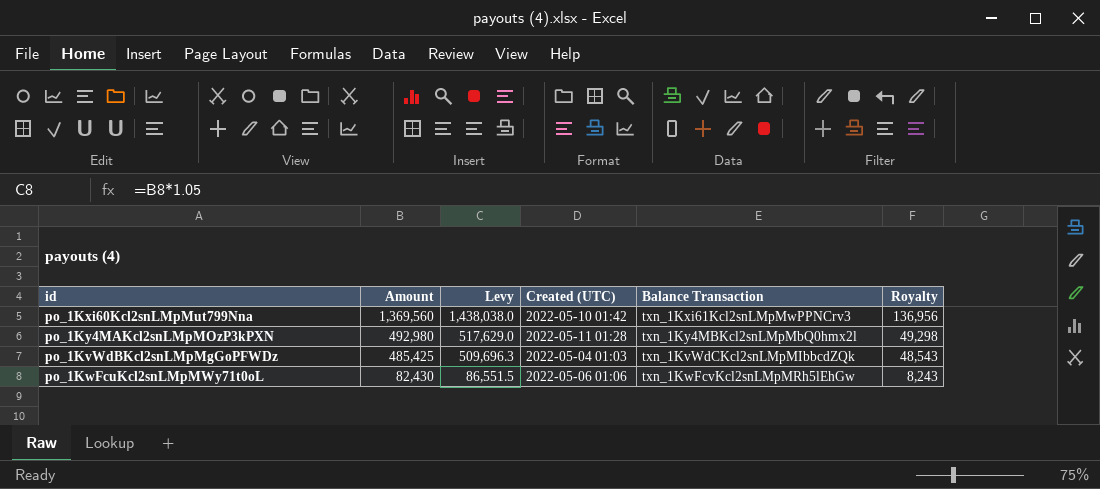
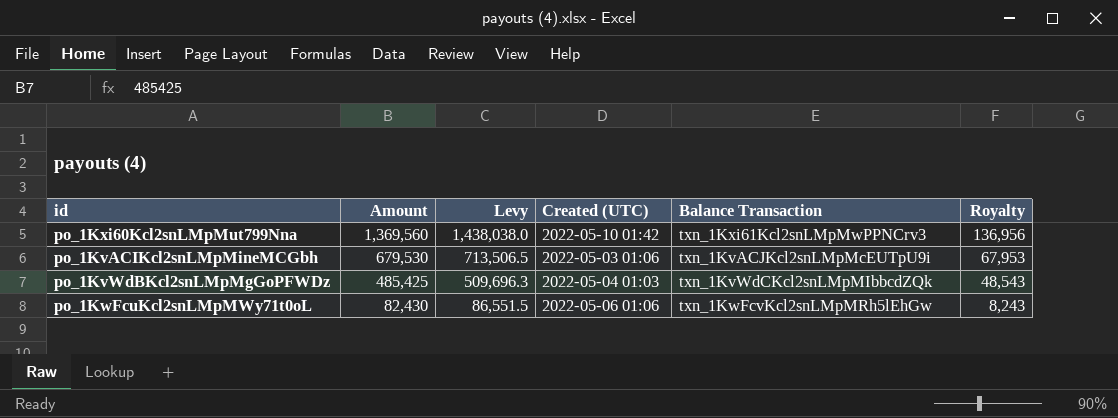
row po_1Ky4MAKcl2snLMpMOzP3kPXN: 492,980 | 517,629.0 | 2022-05-11 01:28 | txn_1Ky4MBKcl2snLMpMbQ0hmx2l | 49,298 -> none
row po_1KvACIKcl2snLMpMineMCGbh: none -> 679,530 | 713,506.5 | 2022-05-03 01:06 | txn_1KvACJKcl2snLMpMcEUTpU9i | 67,953

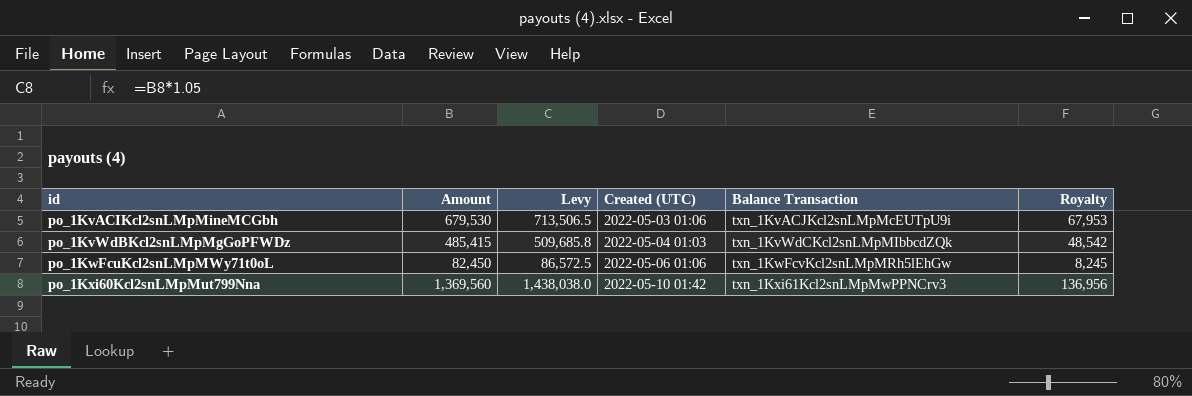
row order: Amount descending -> id ascending
po_1KvWdBKcl2snLMpMgGoPFWDz | Amount: 485,425 -> 485,415
po_1KvWdBKcl2snLMpMgGoPFWDz | Levy: 509,696.3 -> 509,685.8
po_1KvWdBKcl2snLMpMgGoPFWDz | Royalty: 48,543 -> 48,542
po_1KwFcuKcl2snLMpMWy71t0oL | Amount: 82,430 -> 82,450
po_1KwFcuKcl2snLMpMWy71t0oL | Levy: 86,551.5 -> 86,572.5
po_1KwFcuKcl2snLMpMWy71t0oL | Royalty: 8,243 -> 8,245

